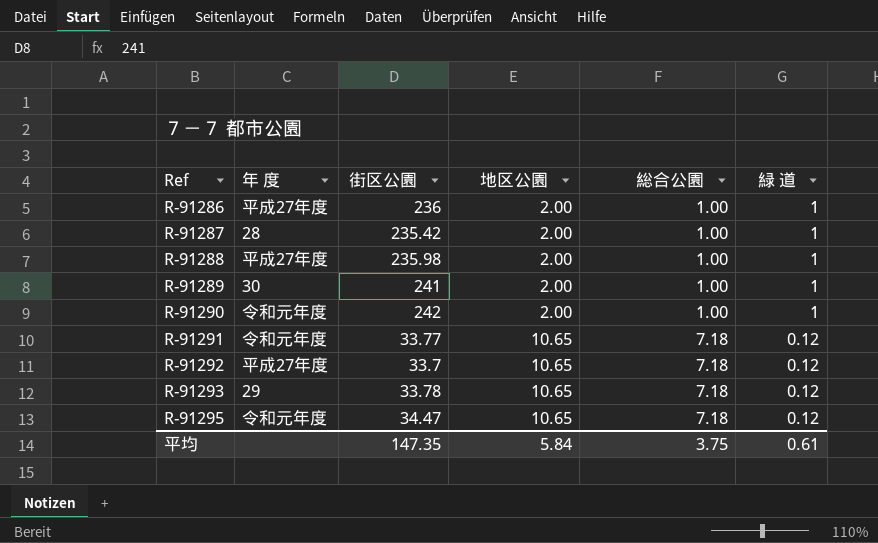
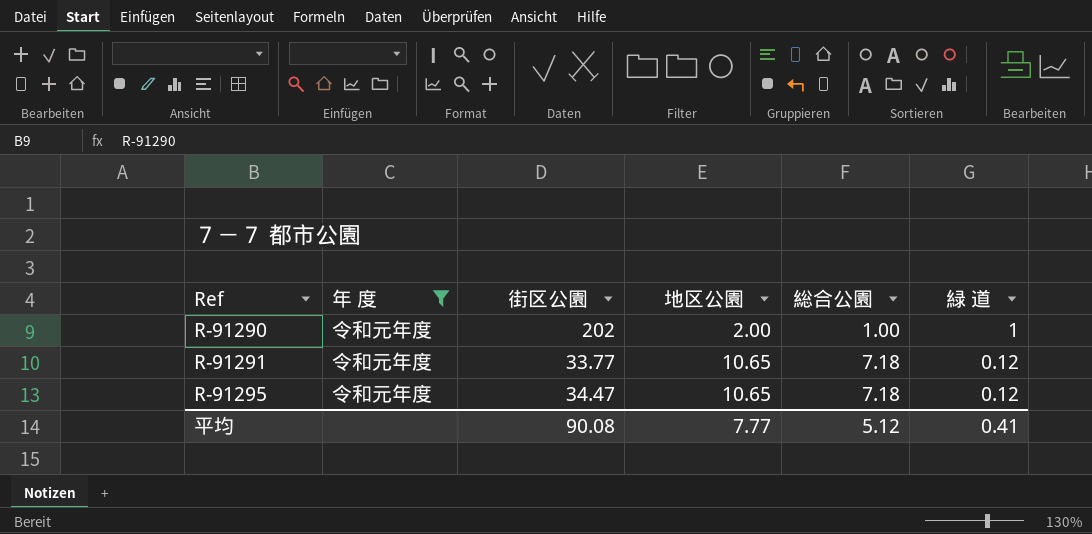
filter: none -> 年 度 = 令和元年度
R-91290 | 街区公園: 242 -> 202
平均 | 街区公園: 147.35 -> 90.08
平均 | 地区公園: 5.84 -> 7.77
平均 | 総合公園: 3.75 -> 5.12
平均 | 緑 道: 0.61 -> 0.41

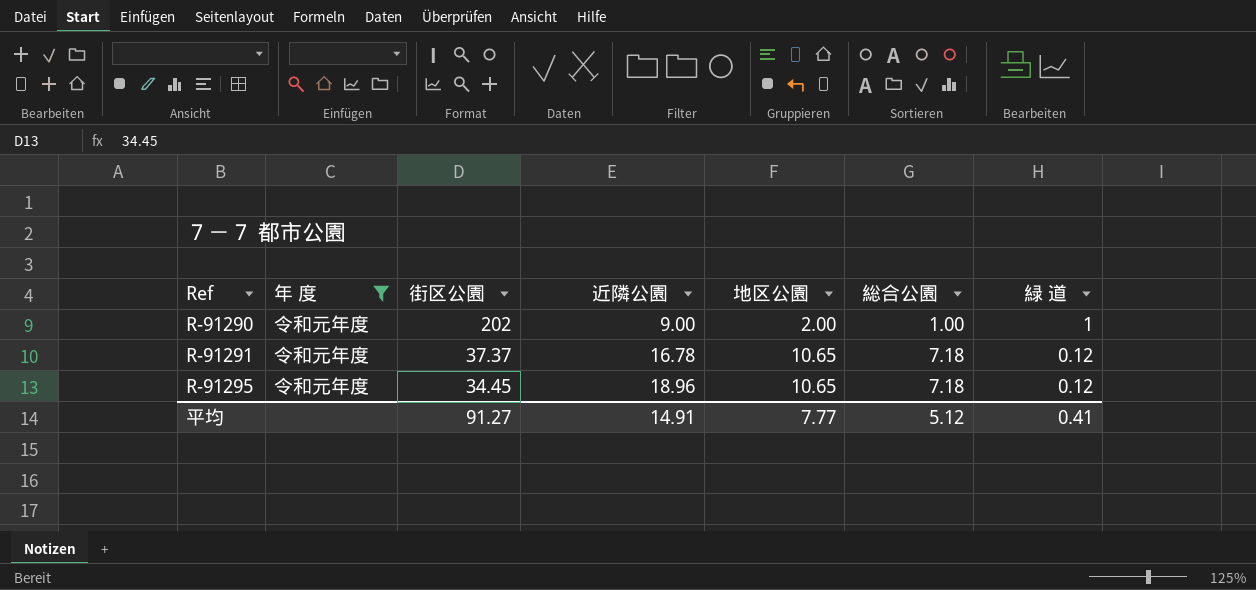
column 近隣公園 | position: none -> 4
R-91291 | 街区公園: 33.77 -> 37.37
R-91295 | 街区公園: 34.47 -> 34.45
平均 | 街区公園: 90.08 -> 91.27

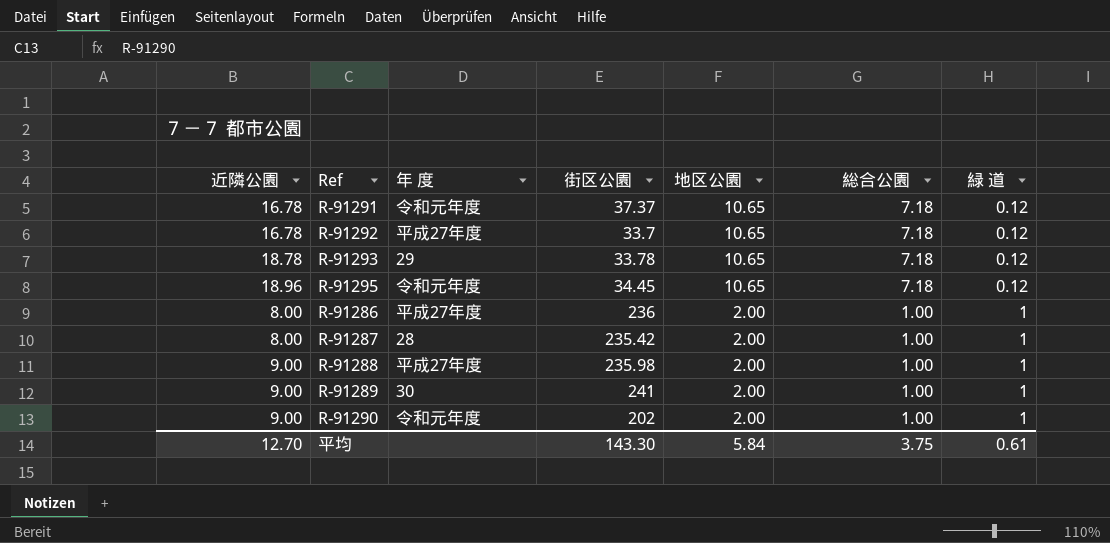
filter: 年 度 = 令和元年度 -> none
row order: Ref ascending -> 地区公園 descending
column 近隣公園 | position: 4 -> 1
平均 | 近隣公園: 14.91 -> 12.70
平均 | 街区公園: 91.27 -> 143.30
平均 | 地区公園: 7.77 -> 5.84
平均 | 総合公園: 5.12 -> 3.75
平均 | 緑 道: 0.41 -> 0.61

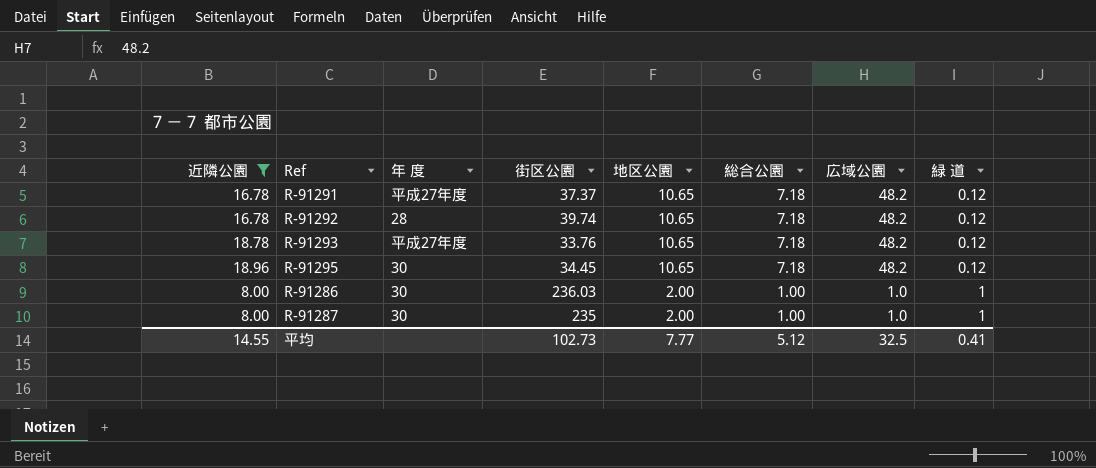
filter: none -> 近隣公園 != 9.00
column 広域公園 | position: none -> 7
R-91291 | 年 度: 令和元年度 -> 平成27年度
R-91292 | 年 度: 平成27年度 -> 28
R-91292 | 街区公園: 33.7 -> 39.74
R-91293 | 年 度: 29 -> 平成27年度
R-91293 | 街区公園: 33.78 -> 33.76
R-91295 | 年 度: 令和元年度 -> 30
R-91286 | 年 度: 平成27年度 -> 30
R-91286 | 街区公園: 236 -> 236.03
R-91287 | 年 度: 28 -> 30
R-91287 | 街区公園: 235.42 -> 235
平均 | 近隣公園: 12.70 -> 14.55
平均 | 街区公園: 143.30 -> 102.73
平均 | 地区公園: 5.84 -> 7.77
平均 | 総合公園: 3.75 -> 5.12
平均 | 緑 道: 0.61 -> 0.41

